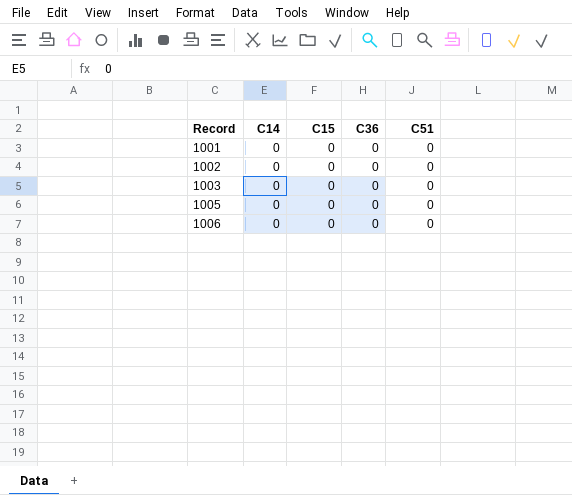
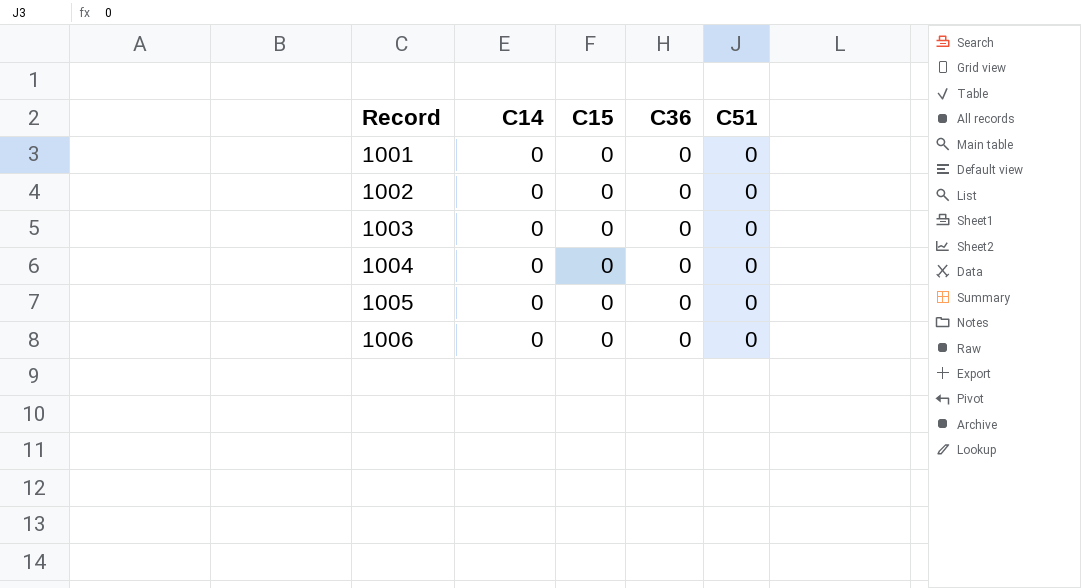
row 1004: none -> 0 | 0 | 0 | 0

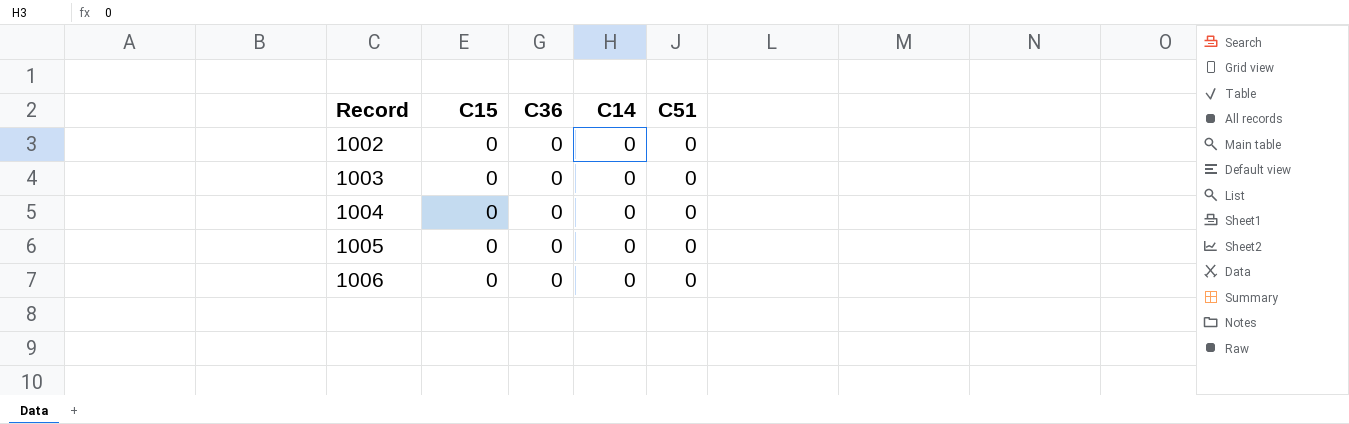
column C14 | position: 2 -> 4
row 1001: 0 | 0 | 0 | 0 -> none

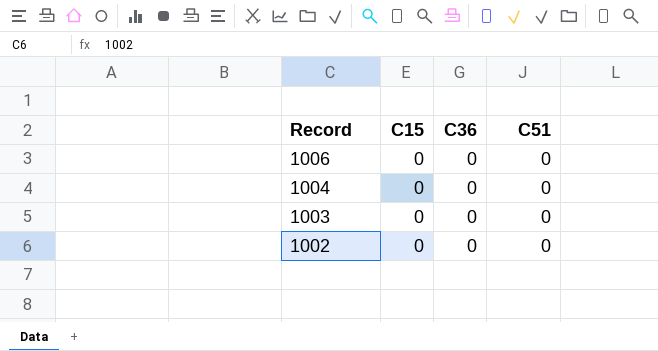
row order: Record ascending -> Record descending
column C14 | position: 4 -> none
row 1005: 0 | 0 | 0 | 0 -> none

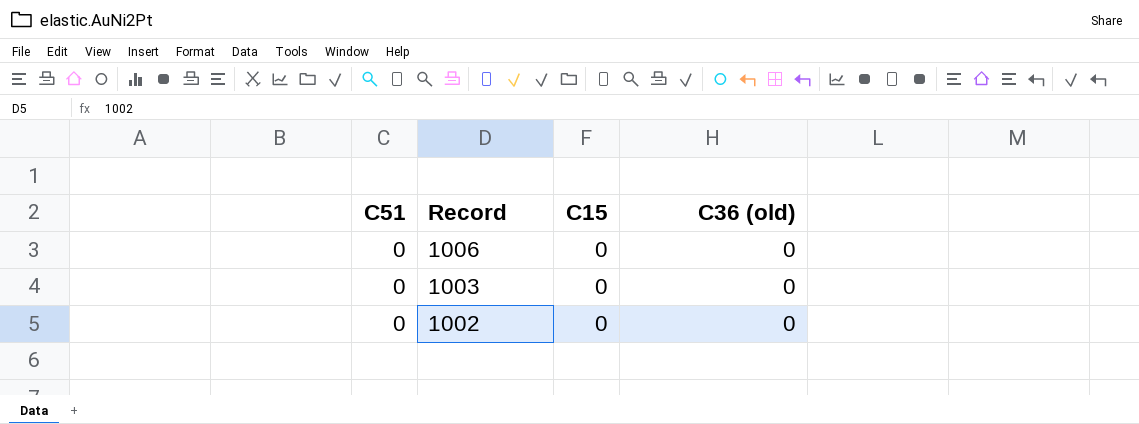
column C51 | position: 4 -> 1
column name: C36 -> C36 (old)
row 1004: 0 | 0 | 0 -> none

